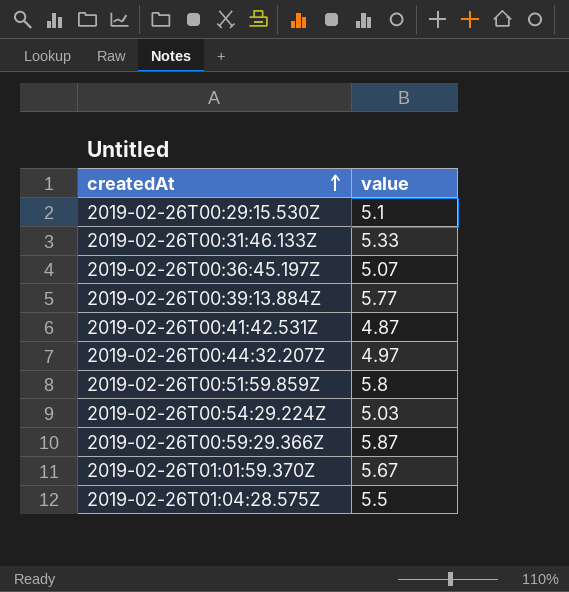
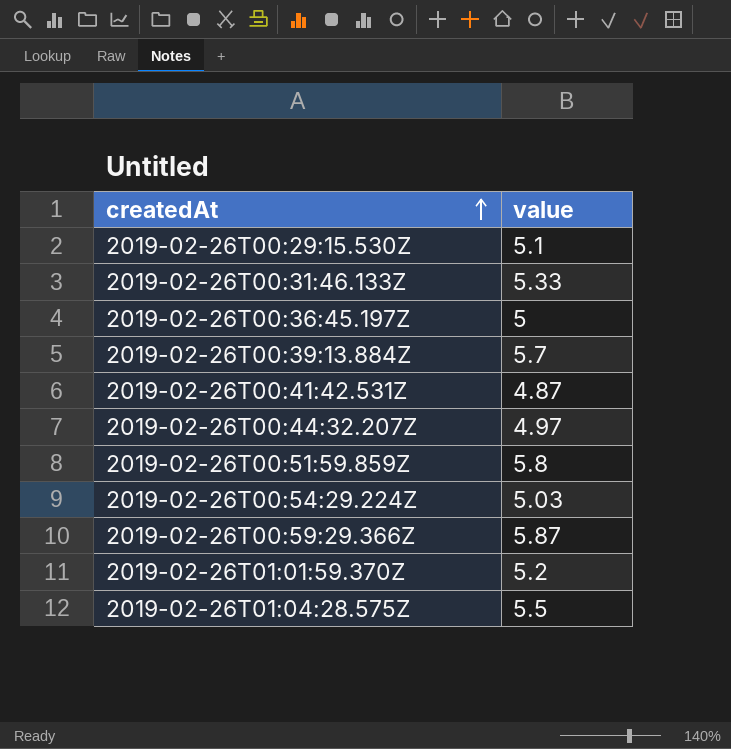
2019-02-26T00:36:45.197Z | value: 5.07 -> 5
2019-02-26T00:39:13.884Z | value: 5.77 -> 5.7
2019-02-26T01:01:59.370Z | value: 5.67 -> 5.2

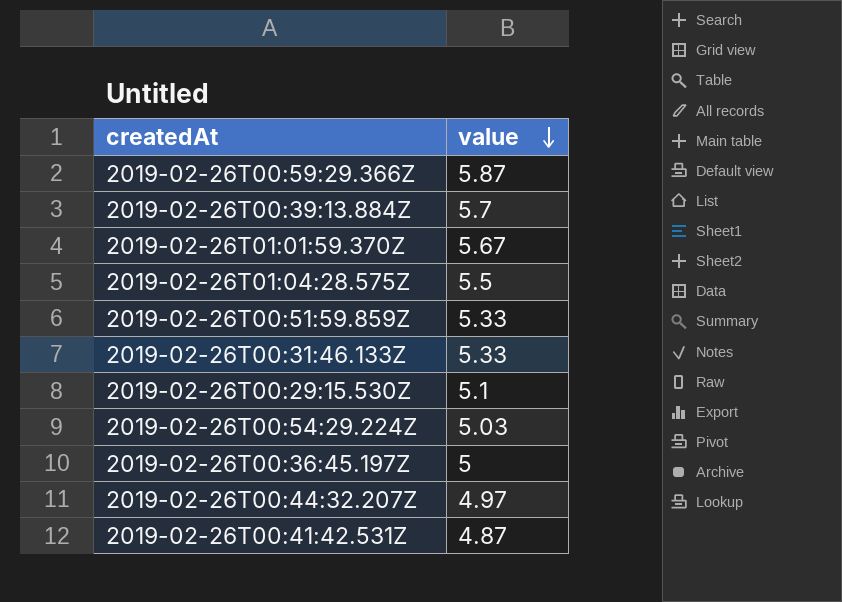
row order: createdAt ascending -> value descending
2019-02-26T01:01:59.370Z | value: 5.2 -> 5.67
2019-02-26T00:51:59.859Z | value: 5.8 -> 5.33

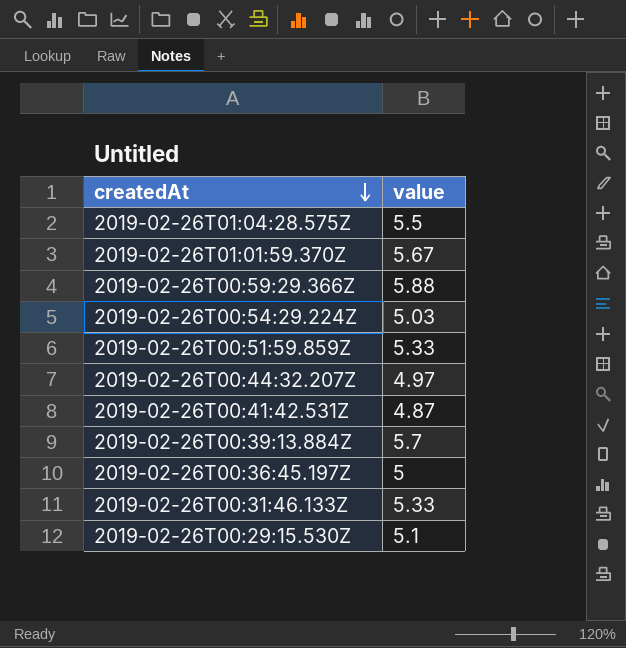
row order: value descending -> createdAt descending
2019-02-26T00:59:29.366Z | value: 5.87 -> 5.88

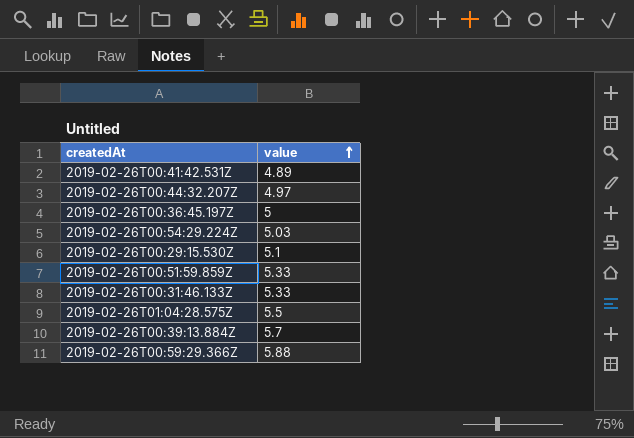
row order: createdAt descending -> value ascending
row 2019-02-26T01:01:59.370Z: 5.67 -> none
2019-02-26T00:41:42.531Z | value: 4.87 -> 4.89

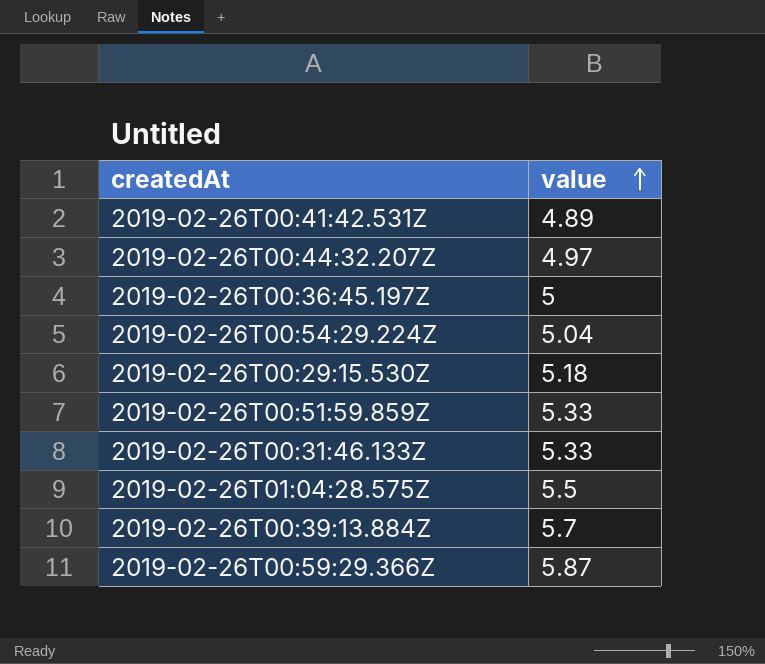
2019-02-26T00:54:29.224Z | value: 5.03 -> 5.04
2019-02-26T00:29:15.530Z | value: 5.1 -> 5.18
2019-02-26T00:59:29.366Z | value: 5.88 -> 5.87

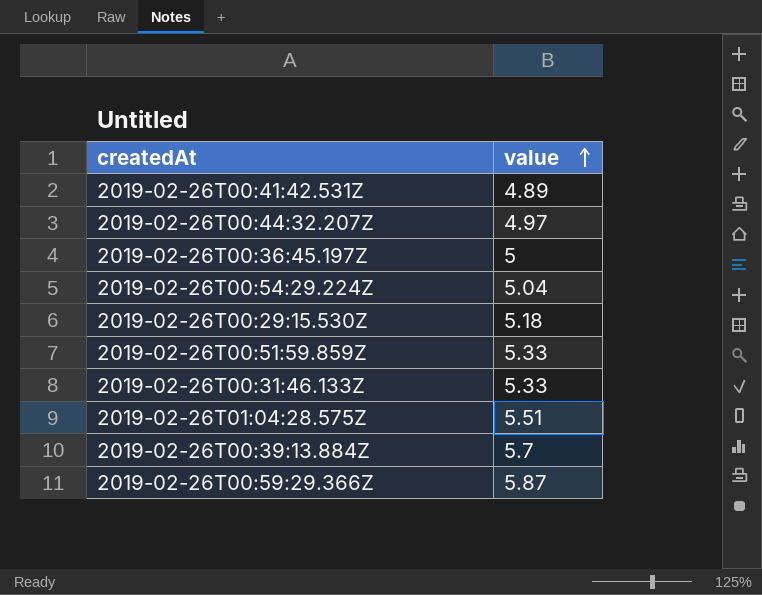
2019-02-26T01:04:28.575Z | value: 5.5 -> 5.51

